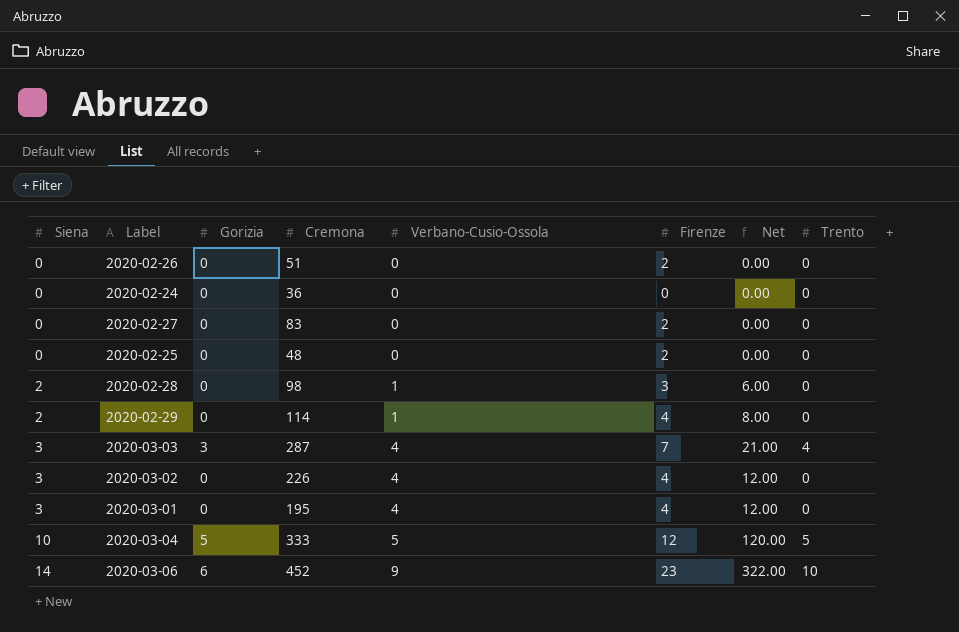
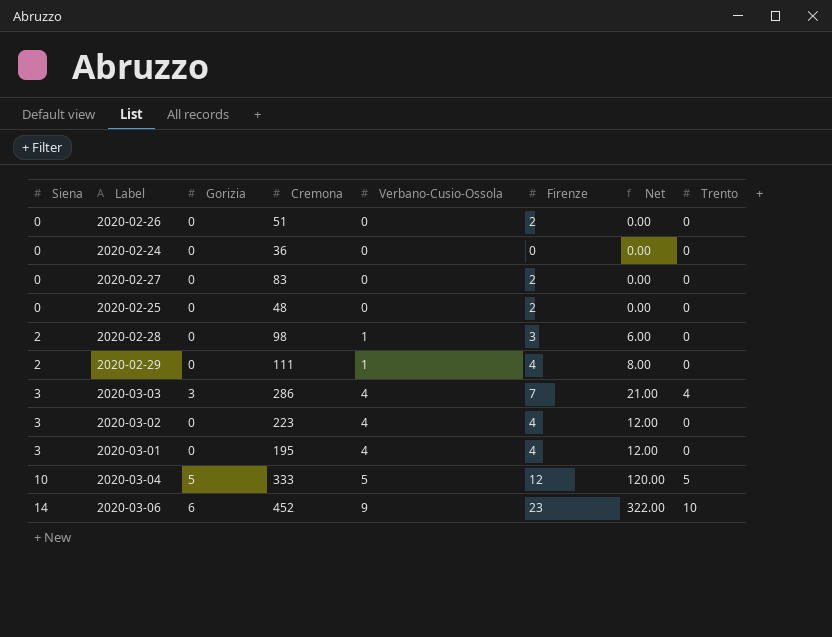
2020-02-29 | Cremona: 114 -> 111
2020-03-03 | Cremona: 287 -> 286
2020-03-02 | Cremona: 226 -> 223

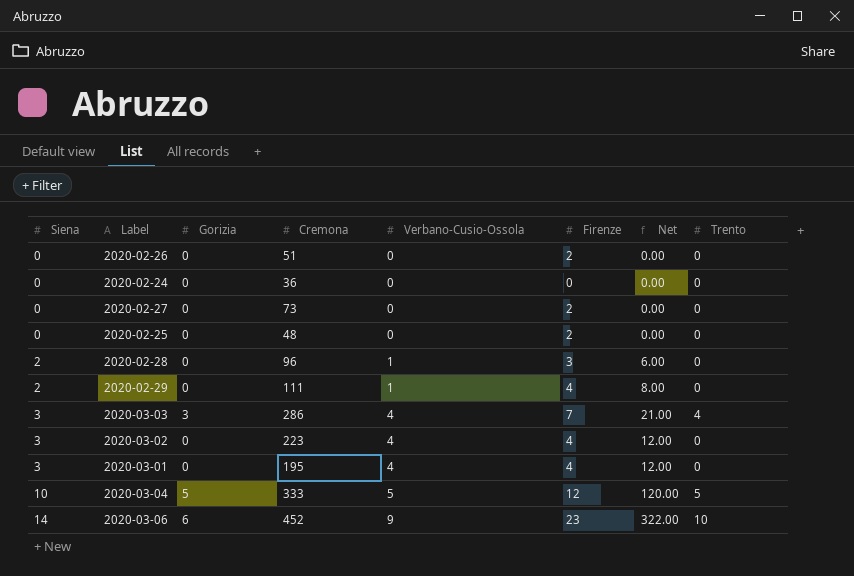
2020-02-27 | Cremona: 83 -> 73
2020-02-28 | Cremona: 98 -> 96

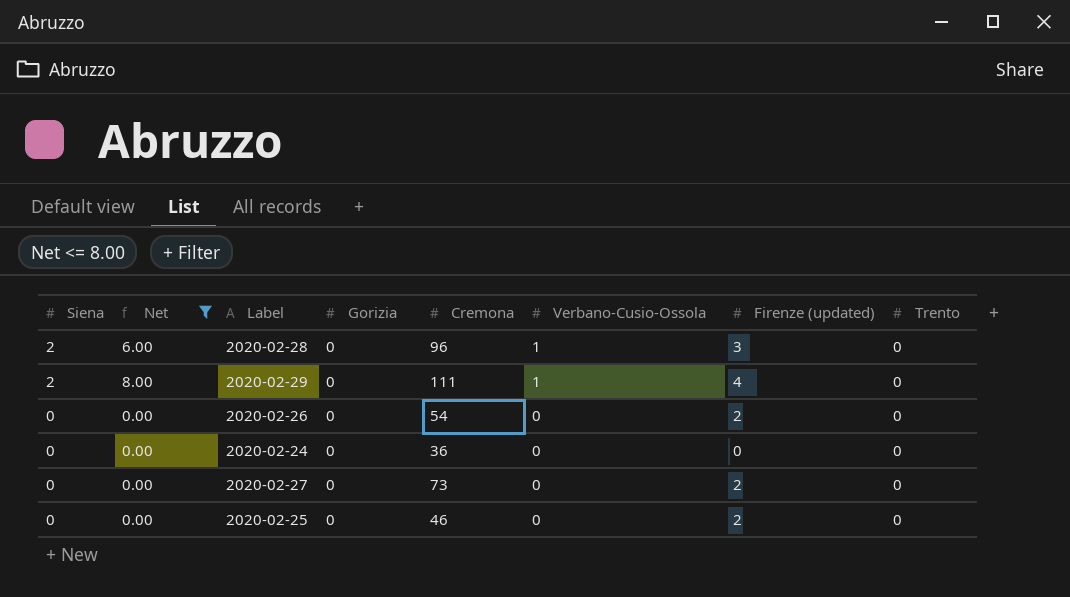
filter: none -> Net <= 8.00
row order: Siena ascending -> Siena descending
column Net | position: 7 -> 2
column name: Firenze -> Firenze (updated)
2020-02-26 | Cremona: 51 -> 54
2020-02-25 | Cremona: 48 -> 46

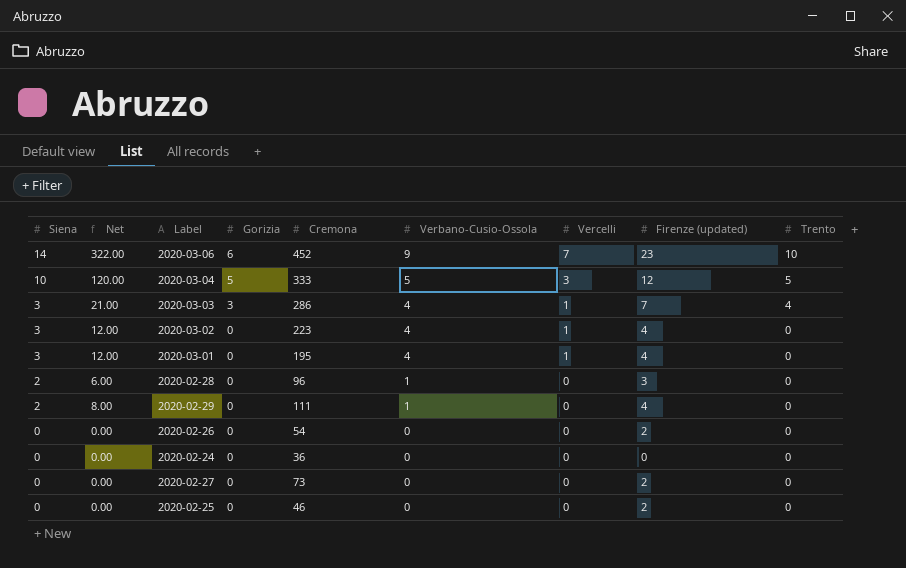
filter: Net <= 8.00 -> none
column Vercelli | position: none -> 7

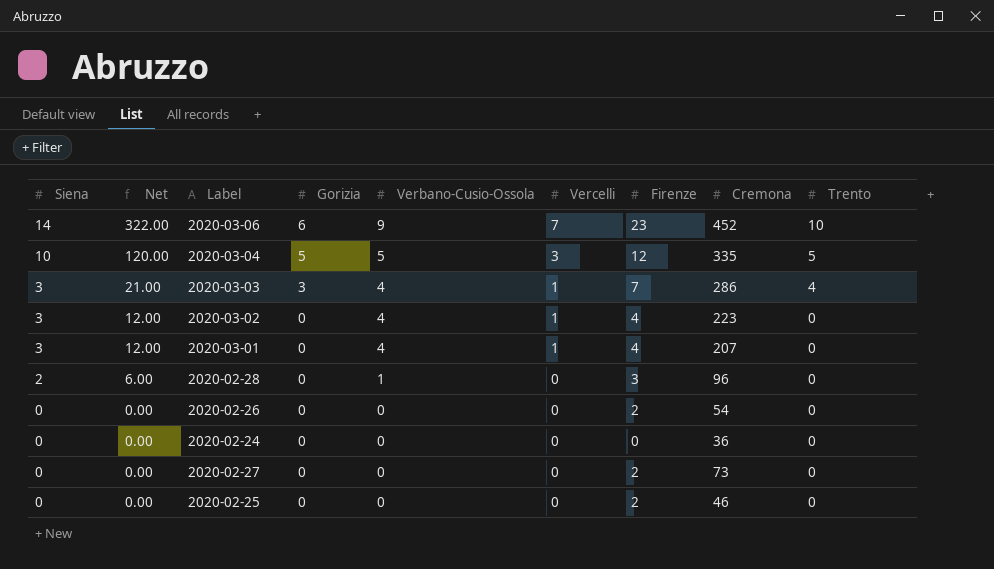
column name: Firenze (updated) -> Firenze
column Cremona | position: 5 -> 8
row 2020-02-29: 2 | 8.00 | 0 | 111 | 1 | 0 | 4 | 0 -> none
2020-03-04 | Cremona: 333 -> 335
2020-03-01 | Cremona: 195 -> 207

